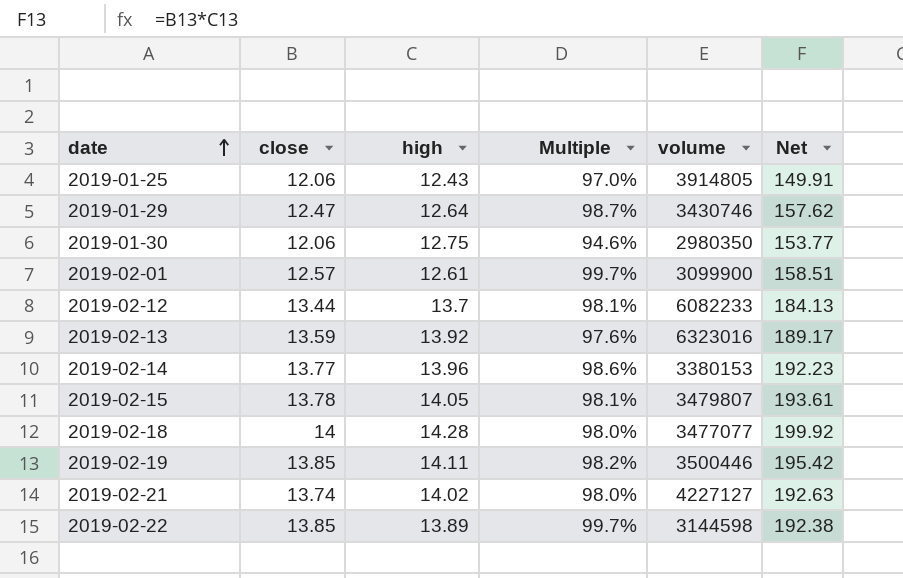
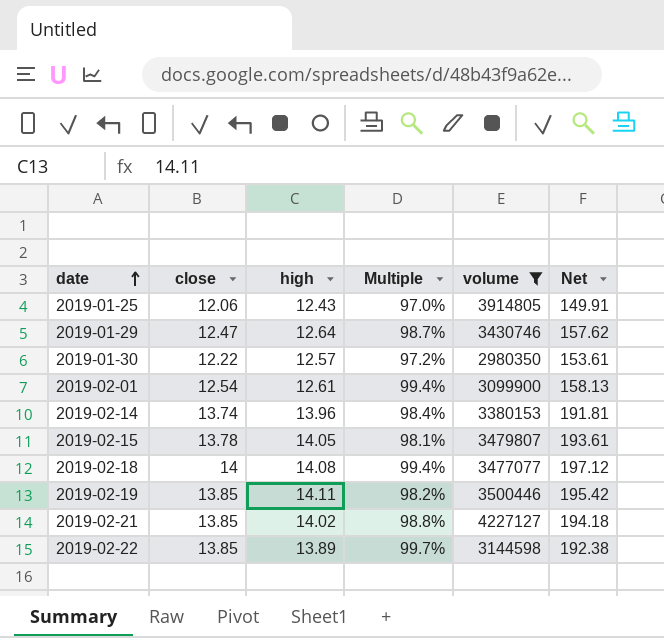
filter: none -> volume <= 4227127
2019-01-30 | close: 12.06 -> 12.22
2019-01-30 | high: 12.75 -> 12.57
2019-01-30 | Multiple: 94.6% -> 97.2%
2019-01-30 | Net: 153.77 -> 153.61
2019-02-01 | close: 12.57 -> 12.54
2019-02-01 | Multiple: 99.7% -> 99.4%
2019-02-01 | Net: 158.51 -> 158.13
2019-02-14 | close: 13.77 -> 13.74
2019-02-14 | Multiple: 98.6% -> 98.4%
2019-02-14 | Net: 192.23 -> 191.81
2019-02-18 | high: 14.28 -> 14.08
2019-02-18 | Multiple: 98.0% -> 99.4%
2019-02-18 | Net: 199.92 -> 197.12
2019-02-21 | close: 13.74 -> 13.85
2019-02-21 | Multiple: 98.0% -> 98.8%
2019-02-21 | Net: 192.63 -> 194.18

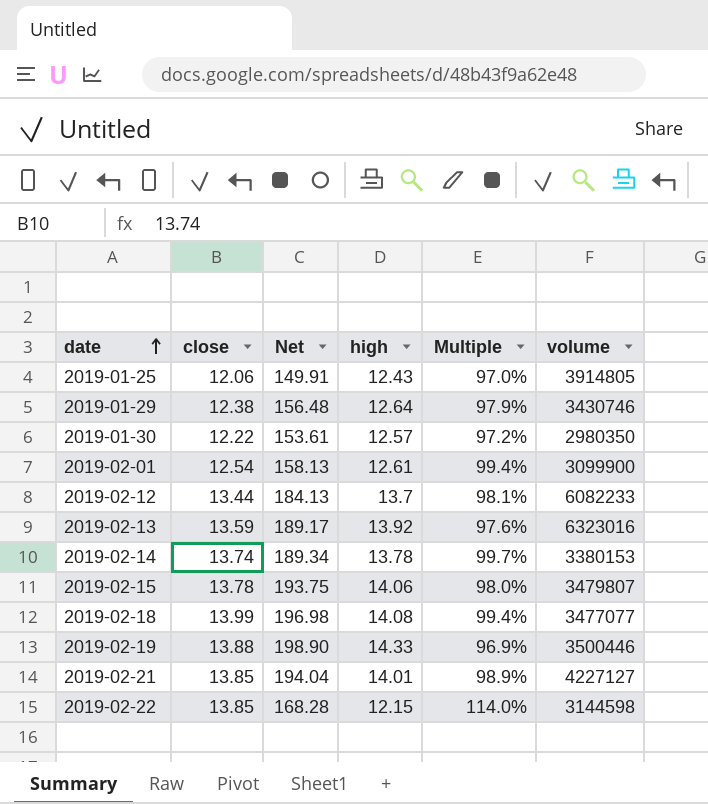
filter: volume <= 4227127 -> none
column Net | position: 6 -> 3
2019-01-29 | close: 12.47 -> 12.38
2019-01-29 | Net: 157.62 -> 156.48
2019-01-29 | Multiple: 98.7% -> 97.9%
2019-02-14 | Net: 191.81 -> 189.34
2019-02-14 | high: 13.96 -> 13.78
2019-02-14 | Multiple: 98.4% -> 99.7%
2019-02-15 | Net: 193.61 -> 193.75
2019-02-15 | high: 14.05 -> 14.06
2019-02-15 | Multiple: 98.1% -> 98.0%
2019-02-18 | close: 14 -> 13.99
2019-02-18 | Net: 197.12 -> 196.98
2019-02-19 | close: 13.85 -> 13.88
2019-02-19 | Net: 195.42 -> 198.90
2019-02-19 | high: 14.11 -> 14.33
2019-02-19 | Multiple: 98.2% -> 96.9%
2019-02-21 | Net: 194.18 -> 194.04
2019-02-21 | high: 14.02 -> 14.01
2019-02-21 | Multiple: 98.8% -> 98.9%
2019-02-22 | Net: 192.38 -> 168.28
2019-02-22 | high: 13.89 -> 12.15
2019-02-22 | Multiple: 99.7% -> 114.0%

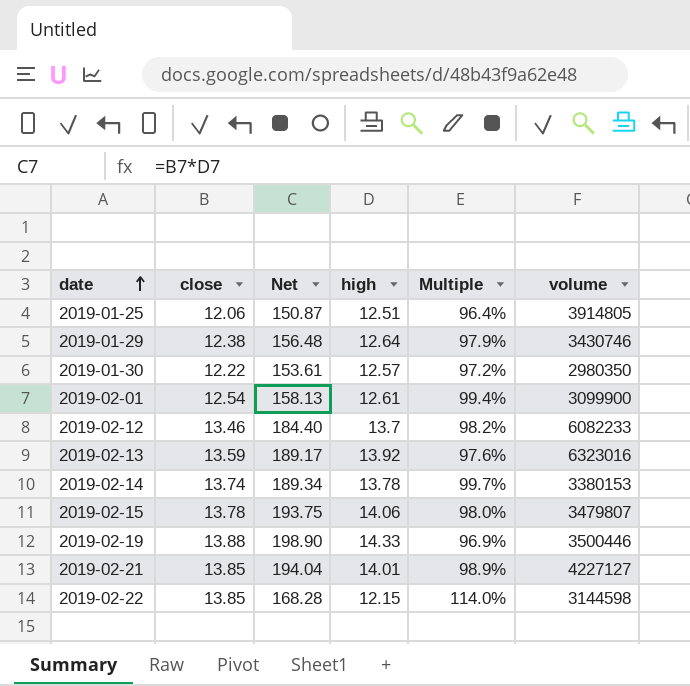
row 2019-02-18: 13.99 | 196.98 | 14.08 | 99.4% | 3477077 -> none
2019-01-25 | Net: 149.91 -> 150.87
2019-01-25 | high: 12.43 -> 12.51
2019-01-25 | Multiple: 97.0% -> 96.4%
2019-02-12 | close: 13.44 -> 13.46
2019-02-12 | Net: 184.13 -> 184.40
2019-02-12 | Multiple: 98.1% -> 98.2%

